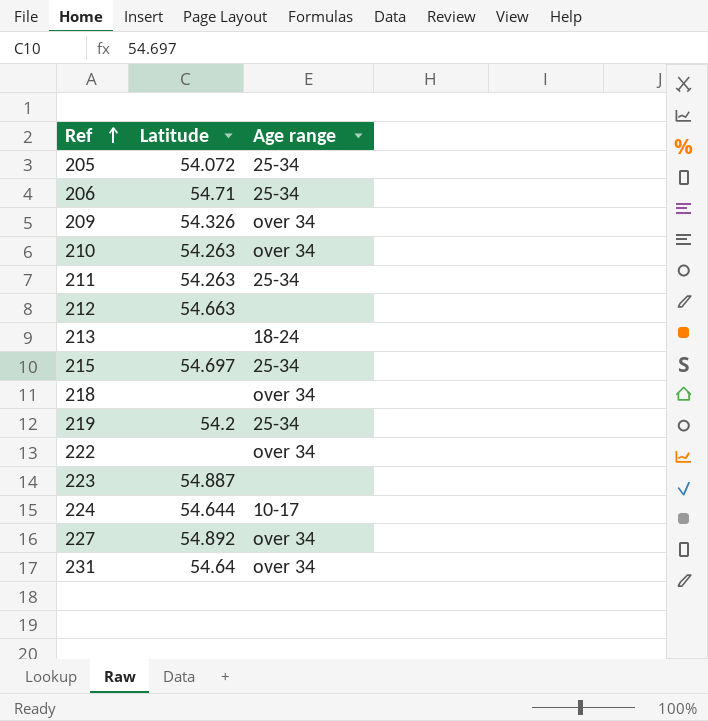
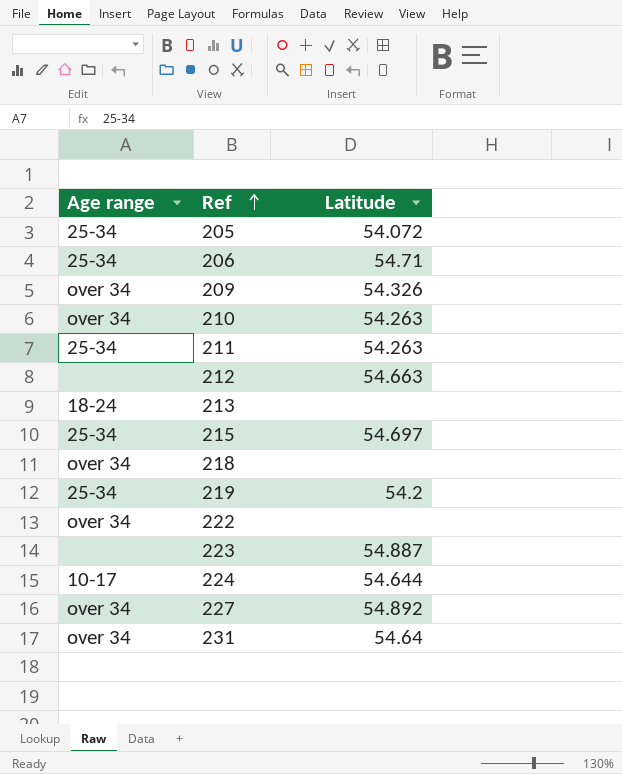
column Age range | position: 3 -> 1

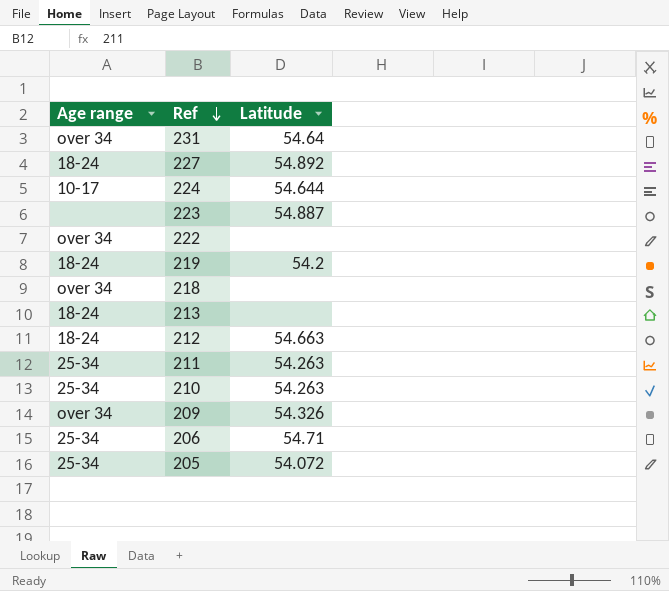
row order: Ref ascending -> Ref descending
row 215: 25-34 | 54.697 -> none
227 | Age range: over 34 -> 18-24
219 | Age range: 25-34 -> 18-24
212 | Age range: none -> 18-24
210 | Age range: over 34 -> 25-34

